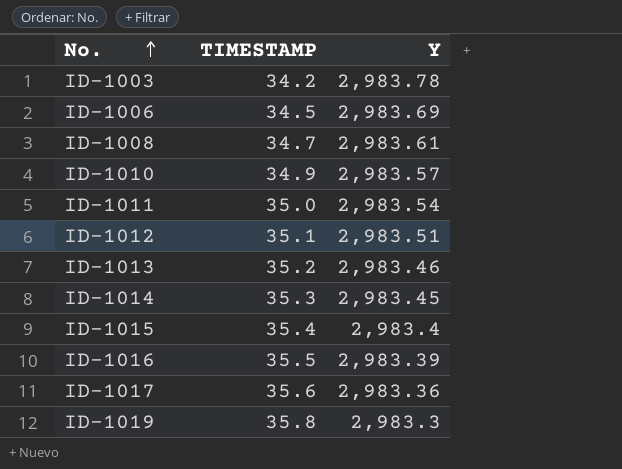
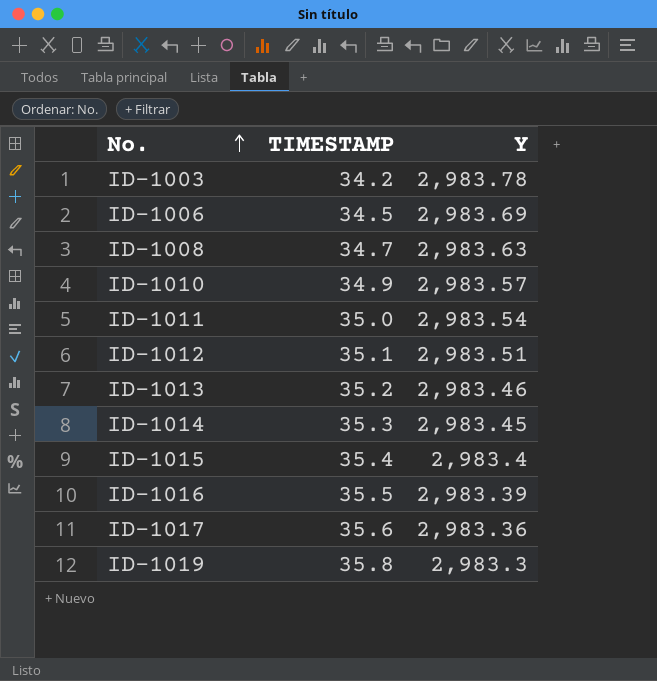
ID-1008 | Y: 2,983.61 -> 2,983.63

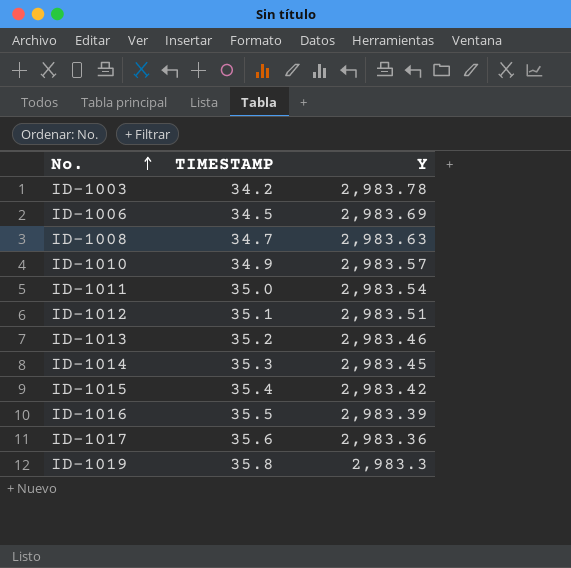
ID-1015 | Y: 2,983.4 -> 2,983.42

